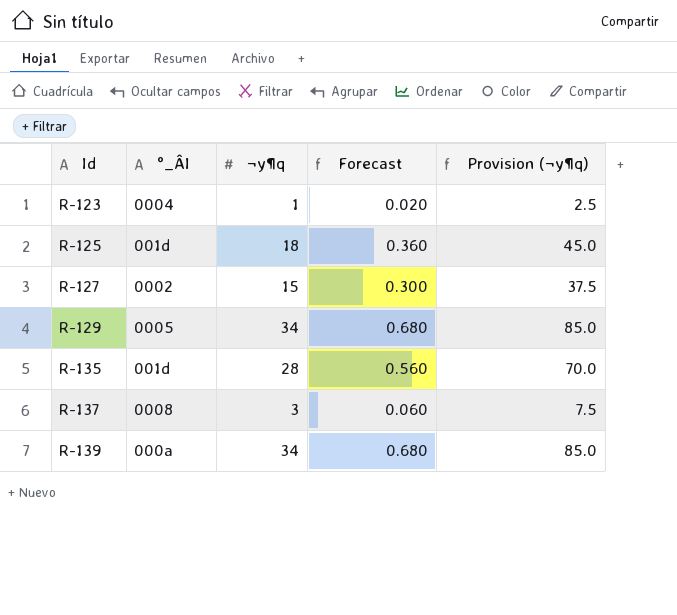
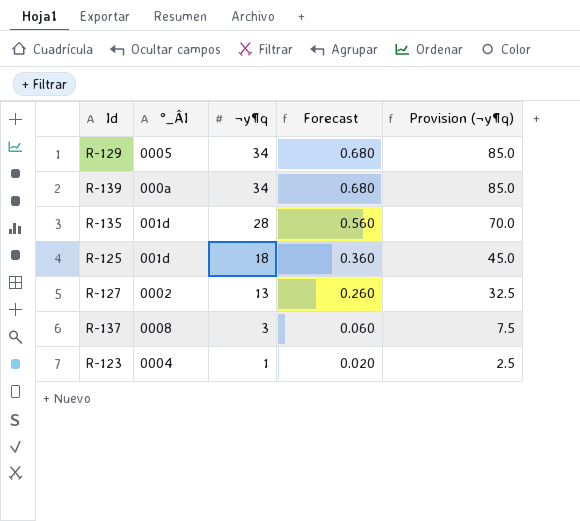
row order: Id ascending -> ¬y¶q descending
R-127 | ¬y¶q: 15 -> 13
R-127 | Forecast: 0.300 -> 0.260
R-127 | Provision (¬y¶q): 37.5 -> 32.5

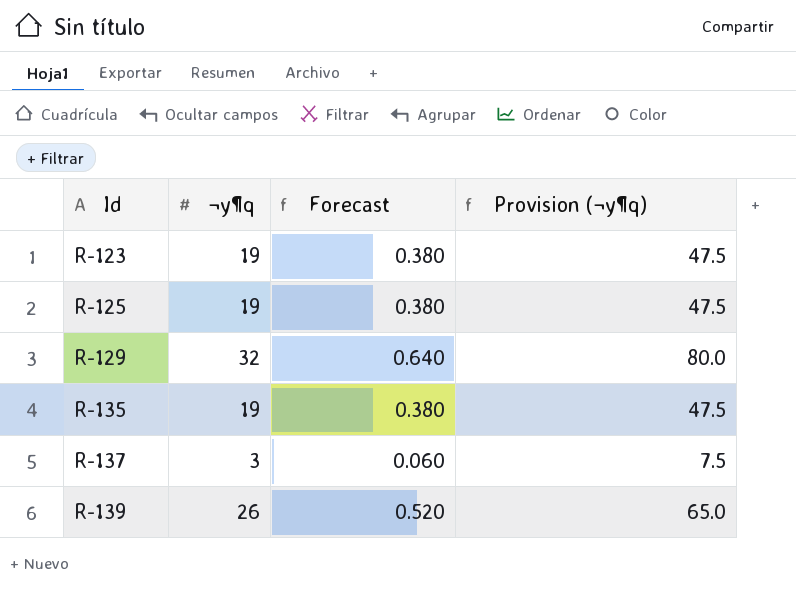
row order: ¬y¶q descending -> Id ascending
column °_ÂI | position: 2 -> none
row R-127: 0002 | 13 | 0.260 | 32.5 -> none
R-123 | ¬y¶q: 1 -> 19
R-123 | Forecast: 0.020 -> 0.380
R-123 | Provision (¬y¶q): 2.5 -> 47.5
R-125 | ¬y¶q: 18 -> 19
R-125 | Forecast: 0.360 -> 0.380
R-125 | Provision (¬y¶q): 45.0 -> 47.5
R-129 | ¬y¶q: 34 -> 32
R-129 | Forecast: 0.680 -> 0.640
R-129 | Provision (¬y¶q): 85.0 -> 80.0
R-135 | ¬y¶q: 28 -> 19
R-135 | Forecast: 0.560 -> 0.380
R-135 | Provision (¬y¶q): 70.0 -> 47.5
R-139 | ¬y¶q: 34 -> 26
R-139 | Forecast: 0.680 -> 0.520
R-139 | Provision (¬y¶q): 85.0 -> 65.0

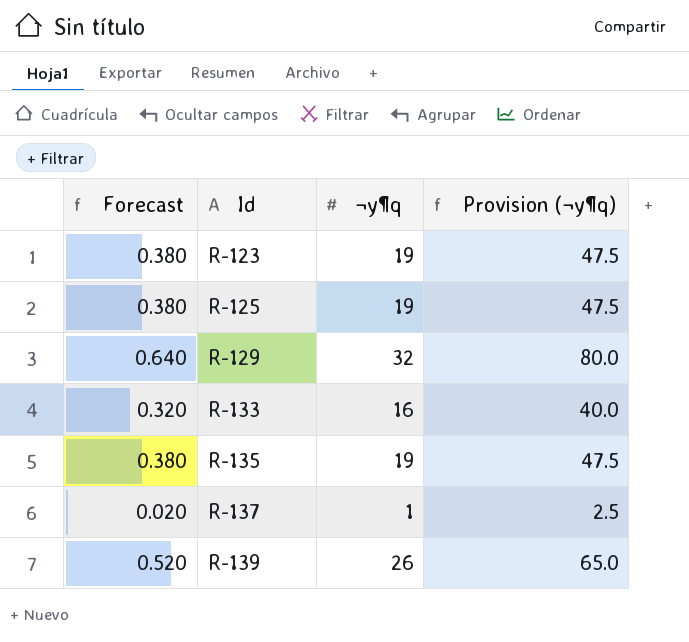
column Forecast | position: 3 -> 1
row R-133: none -> 0.320 | 16 | 40.0
R-137 | Forecast: 0.060 -> 0.020
R-137 | ¬y¶q: 3 -> 1
R-137 | Provision (¬y¶q): 7.5 -> 2.5

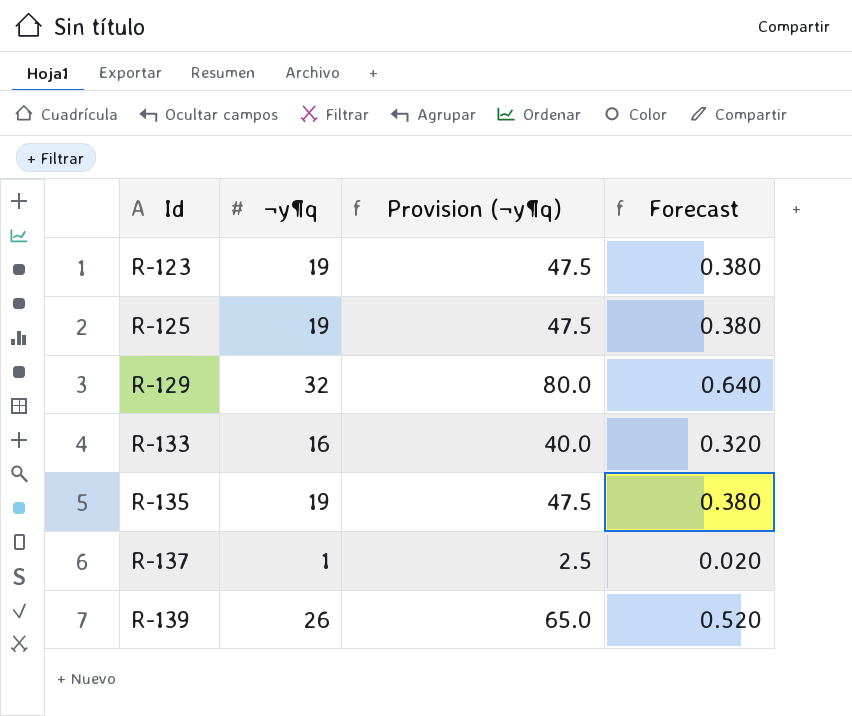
column Forecast | position: 1 -> 4

